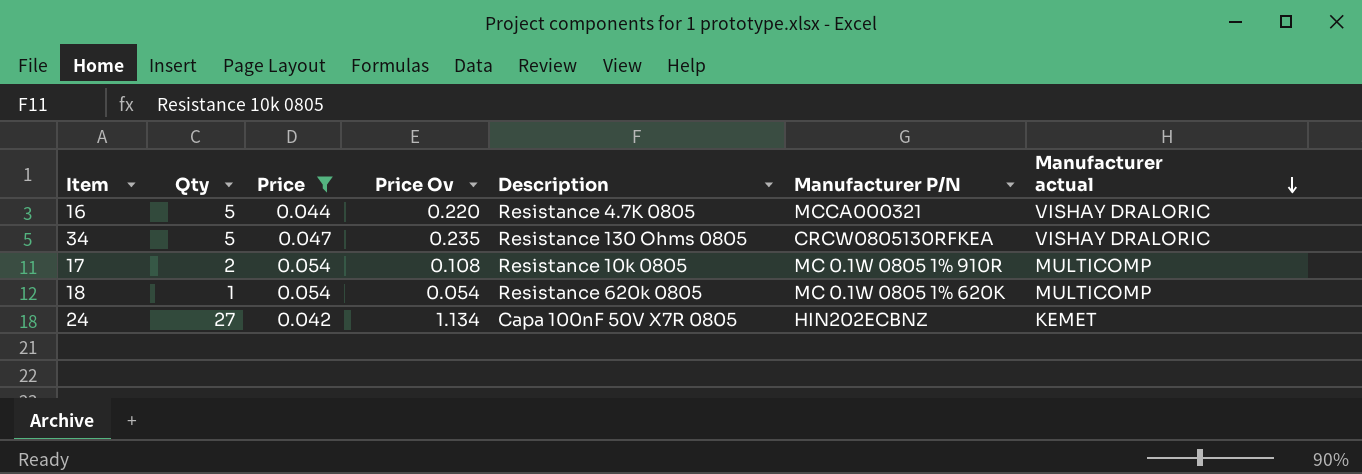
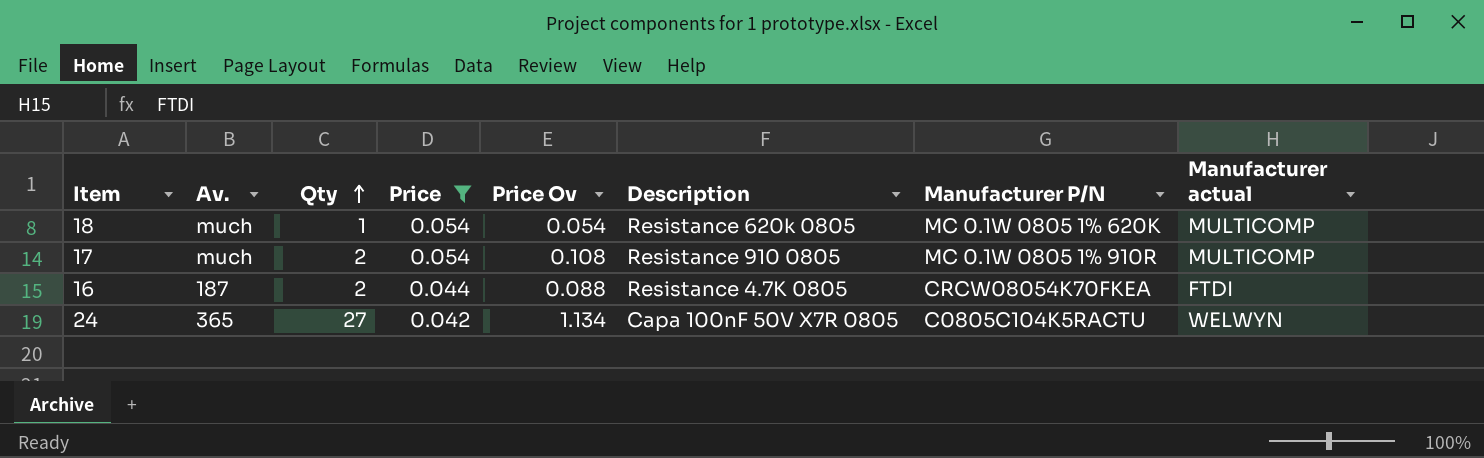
row order: Manufacturer actual descending -> Qty ascending
column Av. | position: none -> 2
row 34: 5 | 0.047 | 0.235 | Resistance 130 Ohms 0805 | CRCW0805130RFKEA | VISHAY DRALORIC -> none
17 | Description: Resistance 10k 0805 -> Resistance 910 0805
16 | Qty: 5 -> 2
16 | Price Ov: 0.220 -> 0.088
16 | Manufacturer P/N: MCCA000321 -> CRCW08054K70FKEA
16 | Manufacturer actual: VISHAY DRALORIC -> FTDI
24 | Manufacturer P/N: HIN202ECBNZ -> C0805C104K5RACTU
24 | Manufacturer actual: KEMET -> WELWYN

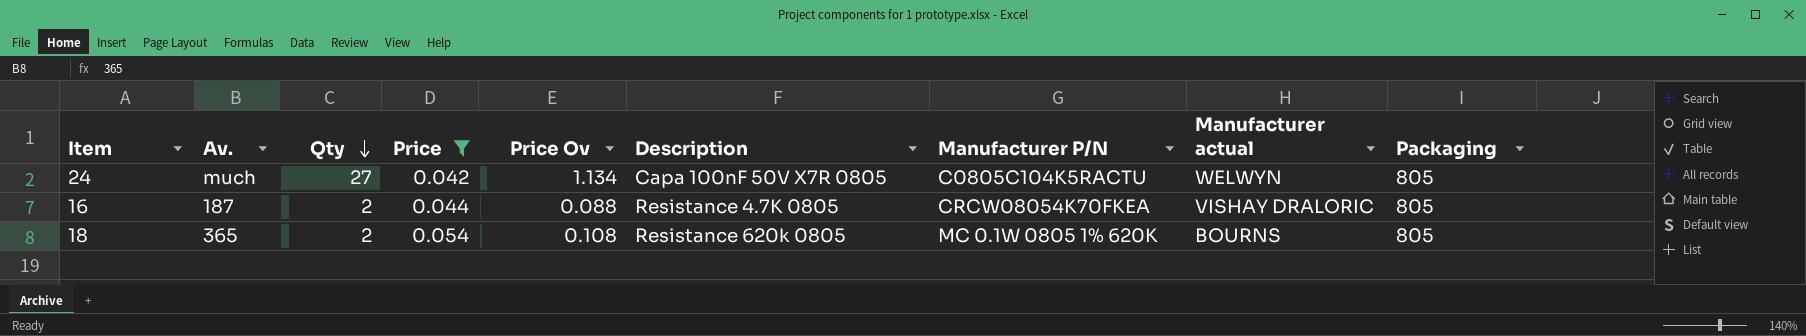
row order: Qty ascending -> Qty descending
column Packaging | position: none -> 9
row 17: much | 2 | 0.054 | 0.108 | Resistance 910 0805 | MC 0.1W 0805 1% 910R | MULTICOMP -> none
24 | Av.: 365 -> much
16 | Manufacturer actual: FTDI -> VISHAY DRALORIC
18 | Av.: much -> 365
18 | Qty: 1 -> 2
18 | Price Ov: 0.054 -> 0.108
18 | Manufacturer actual: MULTICOMP -> BOURNS

